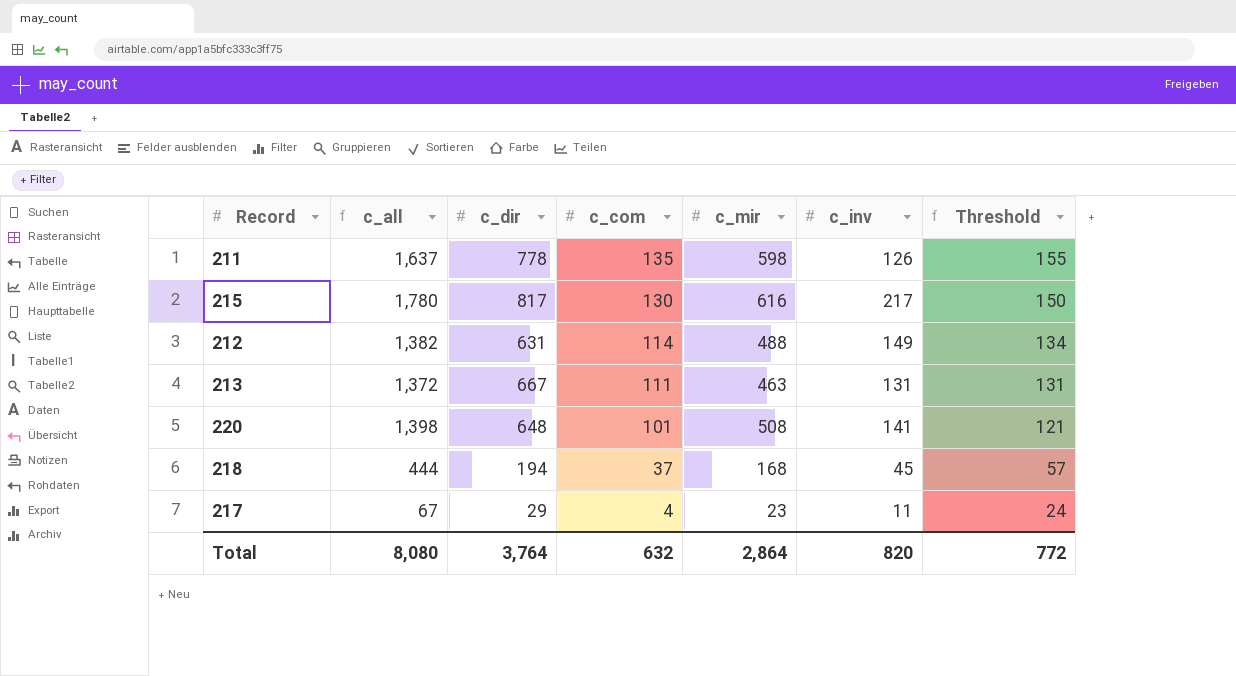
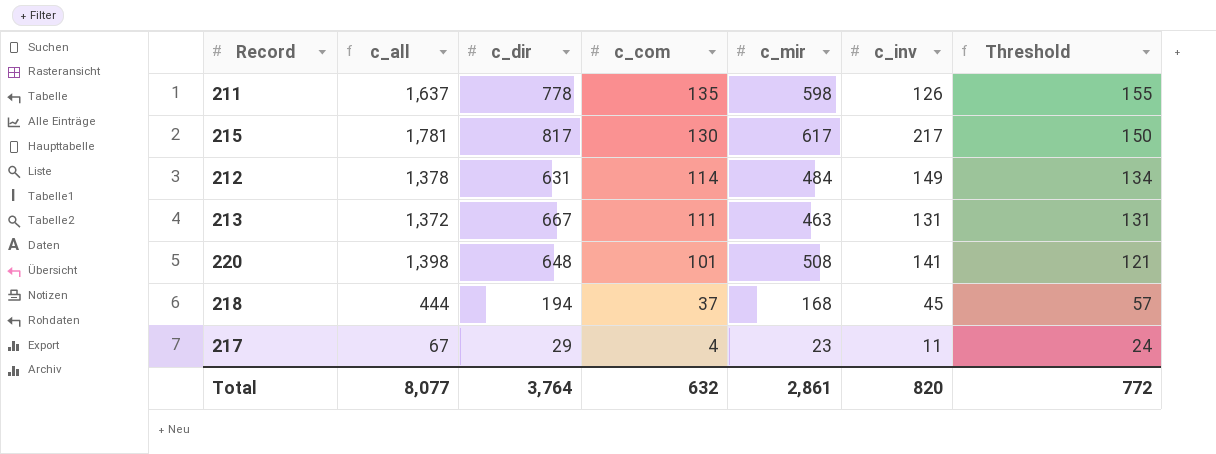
215 | c_all: 1,780 -> 1,781
215 | c_mir: 616 -> 617
212 | c_all: 1,382 -> 1,378
212 | c_mir: 488 -> 484
Total | c_all: 8,080 -> 8,077
Total | c_mir: 2,864 -> 2,861

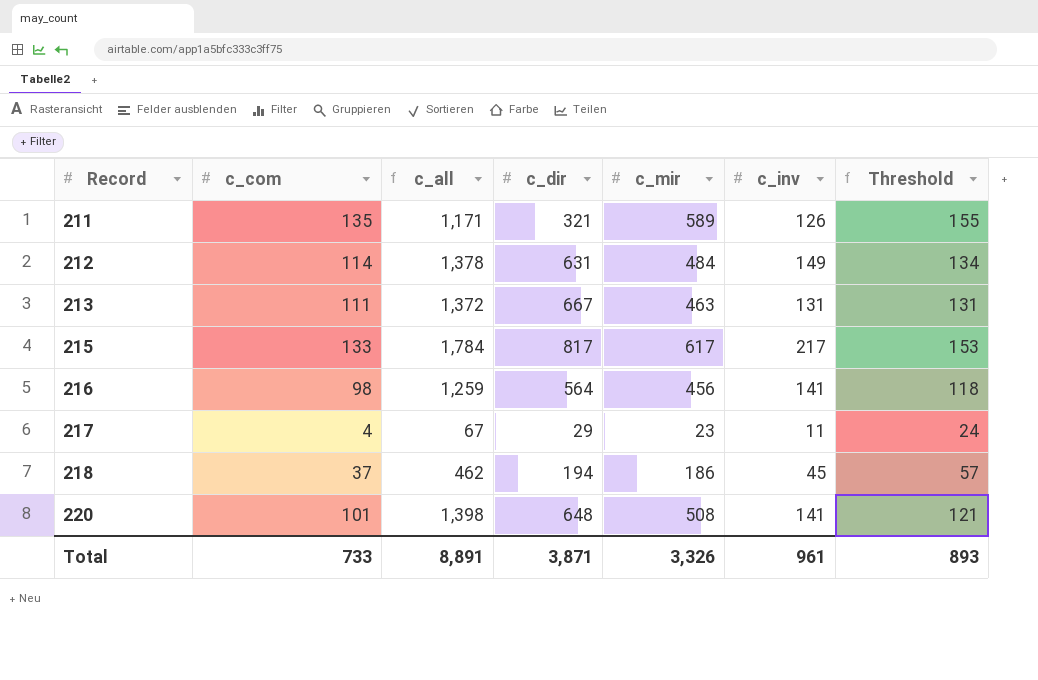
row order: c_com descending -> Record ascending
column c_com | position: 4 -> 2
211 | c_all: 1,637 -> 1,171
211 | c_dir: 778 -> 321
211 | c_mir: 598 -> 589
215 | c_com: 130 -> 133
215 | c_all: 1,781 -> 1,784
215 | Threshold: 150 -> 153
row 216: none -> 98 | 1,259 | 564 | 456 | 141 | 118
218 | c_all: 444 -> 462
218 | c_mir: 168 -> 186
Total | c_com: 632 -> 733
Total | c_all: 8,077 -> 8,891
Total | c_dir: 3,764 -> 3,871
Total | c_mir: 2,861 -> 3,326
Total | c_inv: 820 -> 961
Total | Threshold: 772 -> 893

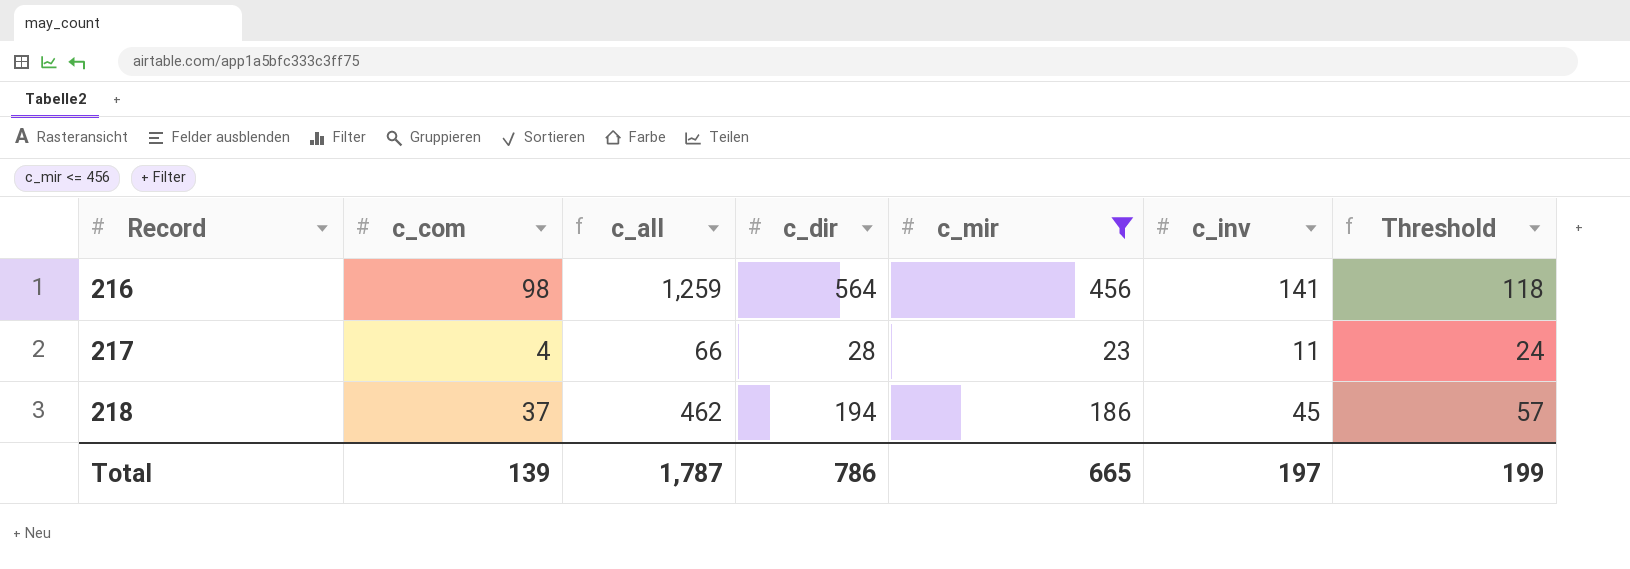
filter: none -> c_mir <= 456
217 | c_all: 67 -> 66
217 | c_dir: 29 -> 28
Total | c_com: 733 -> 139
Total | c_all: 8,891 -> 1,787
Total | c_dir: 3,871 -> 786
Total | c_mir: 3,326 -> 665
Total | c_inv: 961 -> 197
Total | Threshold: 893 -> 199

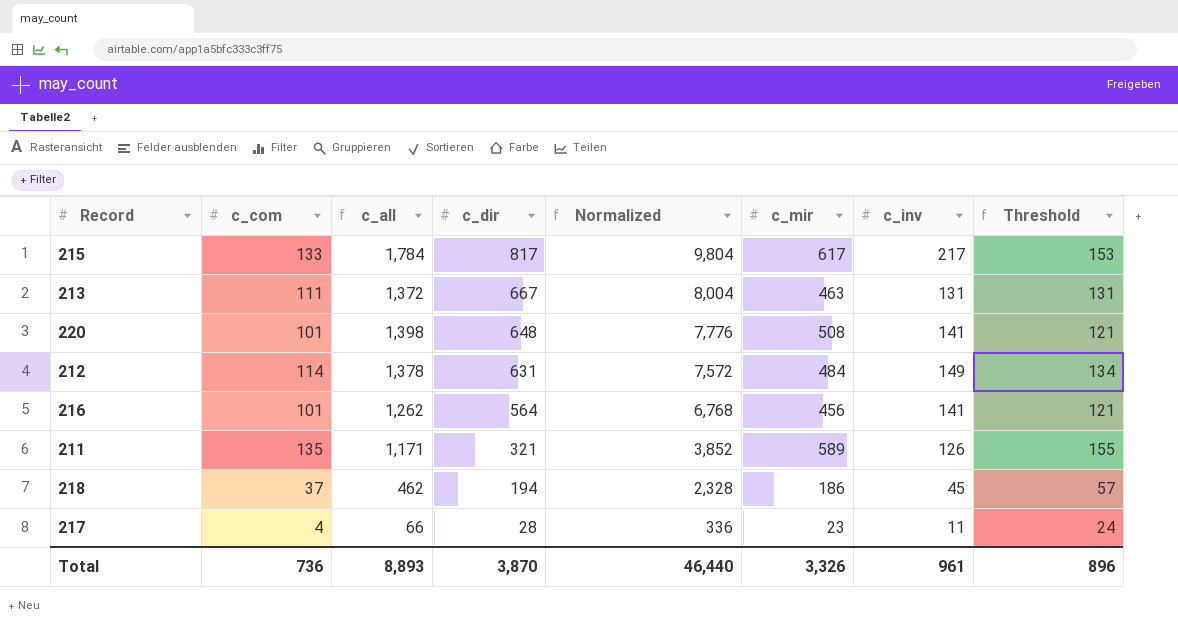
filter: c_mir <= 456 -> none
row order: Record ascending -> c_dir descending
column Normalized | formula: none -> [c_dir] * 12
216 | c_com: 98 -> 101
216 | c_all: 1,259 -> 1,262
216 | Threshold: 118 -> 121
Total | c_com: 139 -> 736
Total | c_all: 1,787 -> 8,893
Total | c_dir: 786 -> 3,870
Total | c_mir: 665 -> 3,326
Total | c_inv: 197 -> 961
Total | Threshold: 199 -> 896

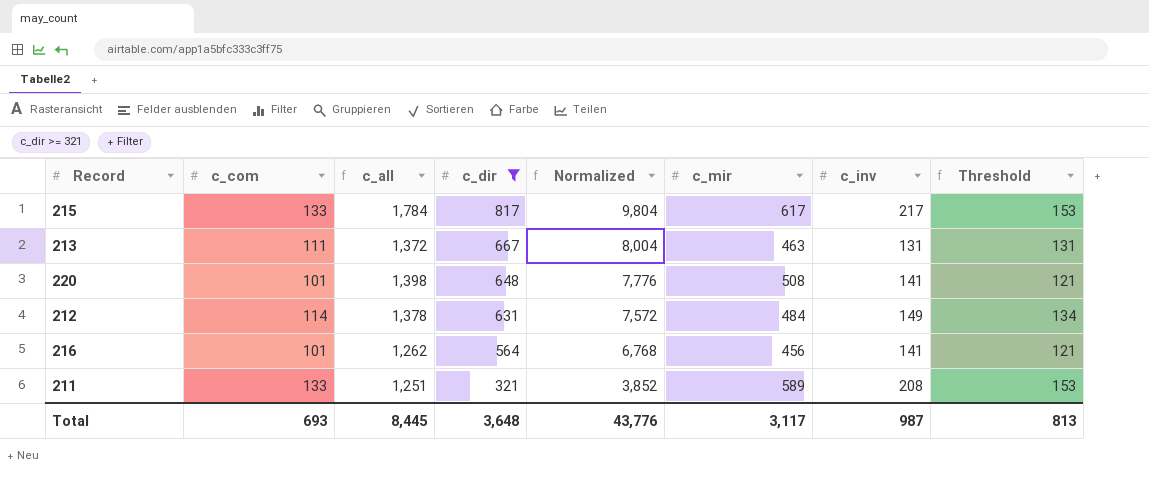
filter: none -> c_dir >= 321
211 | c_com: 135 -> 133
211 | c_all: 1,171 -> 1,251
211 | c_inv: 126 -> 208
211 | Threshold: 155 -> 153
Total | c_com: 736 -> 693
Total | c_all: 8,893 -> 8,445
Total | c_dir: 3,870 -> 3,648
Total | Normalized: 46,440 -> 43,776
Total | c_mir: 3,326 -> 3,117
Total | c_inv: 961 -> 987
Total | Threshold: 896 -> 813

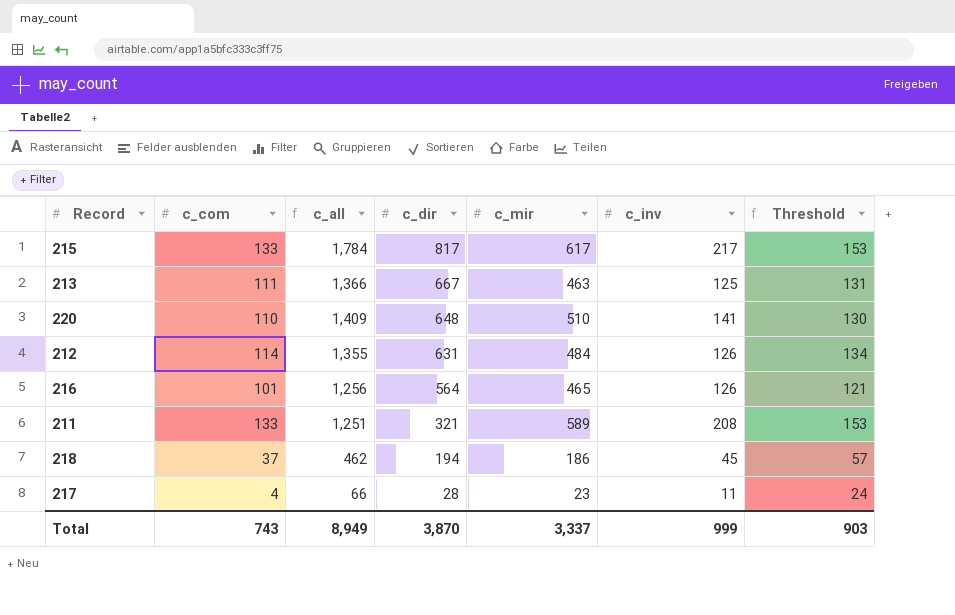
filter: c_dir >= 321 -> none
column Normalized | formula: [c_dir] * 12 -> none
213 | c_all: 1,372 -> 1,366
213 | c_inv: 131 -> 125
220 | c_com: 101 -> 110
220 | c_all: 1,398 -> 1,409
220 | c_mir: 508 -> 510
220 | Threshold: 121 -> 130
212 | c_all: 1,378 -> 1,355
212 | c_inv: 149 -> 126
216 | c_all: 1,262 -> 1,256
216 | c_mir: 456 -> 465
216 | c_inv: 141 -> 126
Total | c_com: 693 -> 743
Total | c_all: 8,445 -> 8,949
Total | c_dir: 3,648 -> 3,870
Total | c_mir: 3,117 -> 3,337
Total | c_inv: 987 -> 999
Total | Threshold: 813 -> 903

